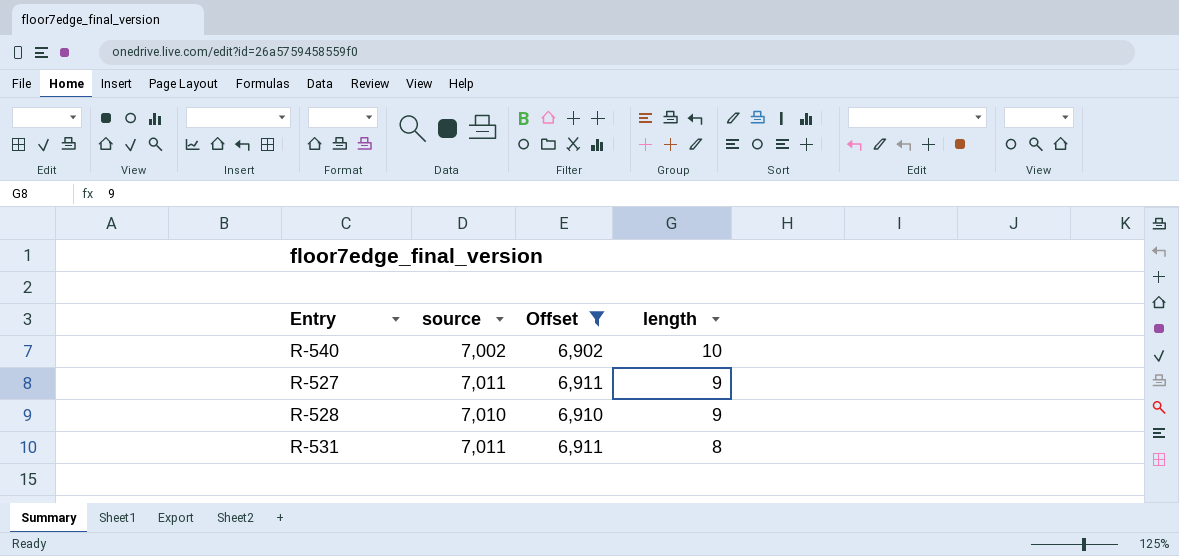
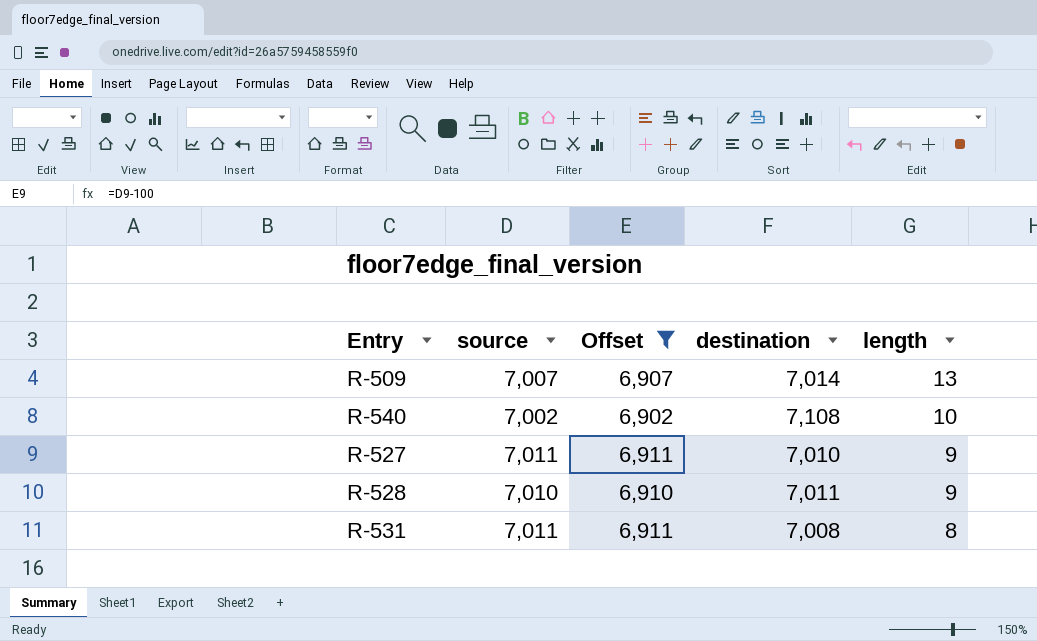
column destination | position: none -> 4
row R-509: none -> 7,007 | 6,907 | 7,014 | 13

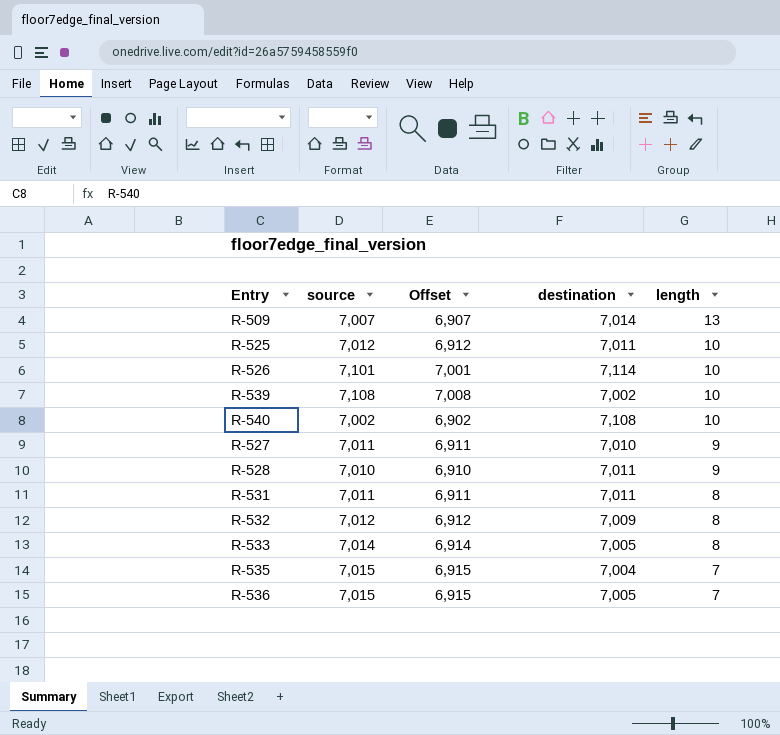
filter: Offset <= 6,911 -> none
R-531 | destination: 7,008 -> 7,011

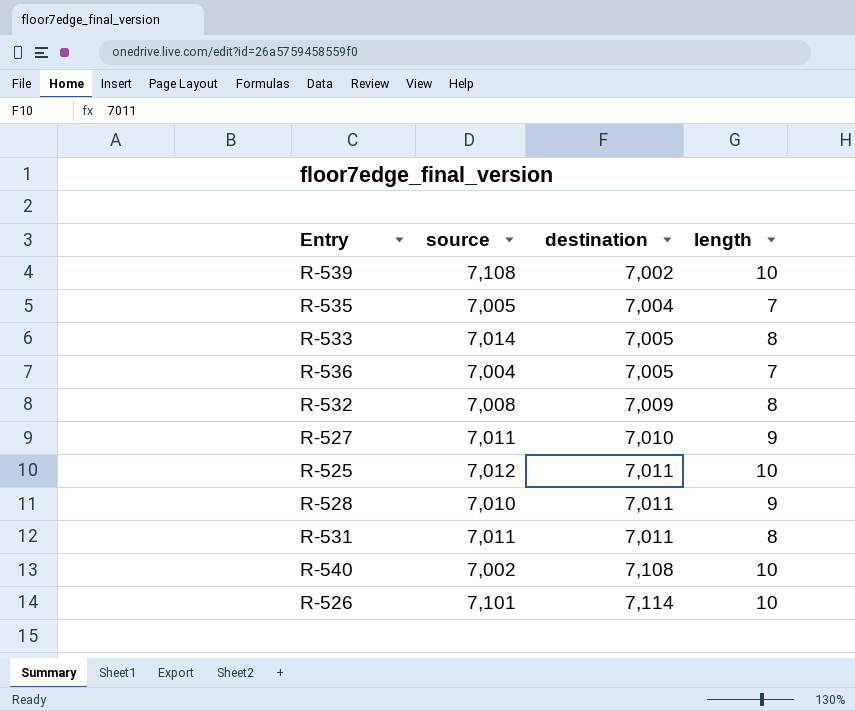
row order: length descending -> destination ascending
column Offset | formula: [source] - 100 -> none
row R-509: 7,007 | 6,907 | 7,014 | 13 -> none
R-535 | source: 7,015 -> 7,005
R-536 | source: 7,015 -> 7,004
R-532 | source: 7,012 -> 7,008

